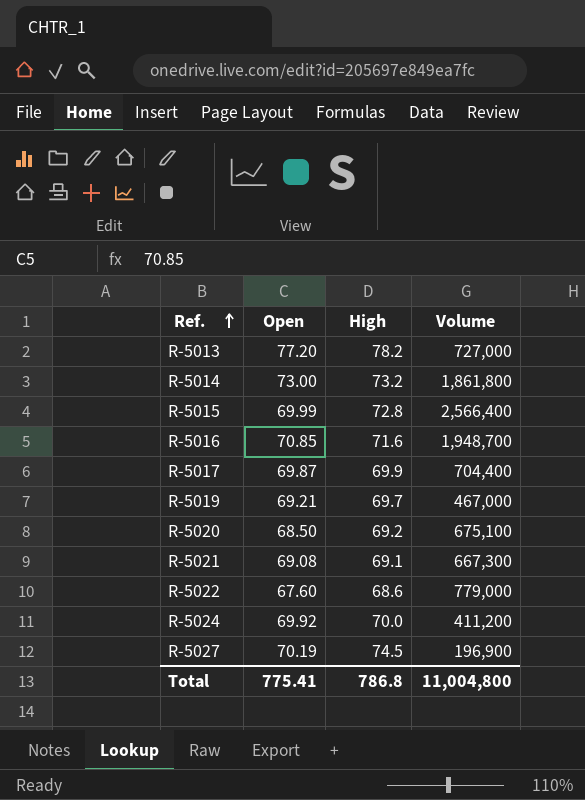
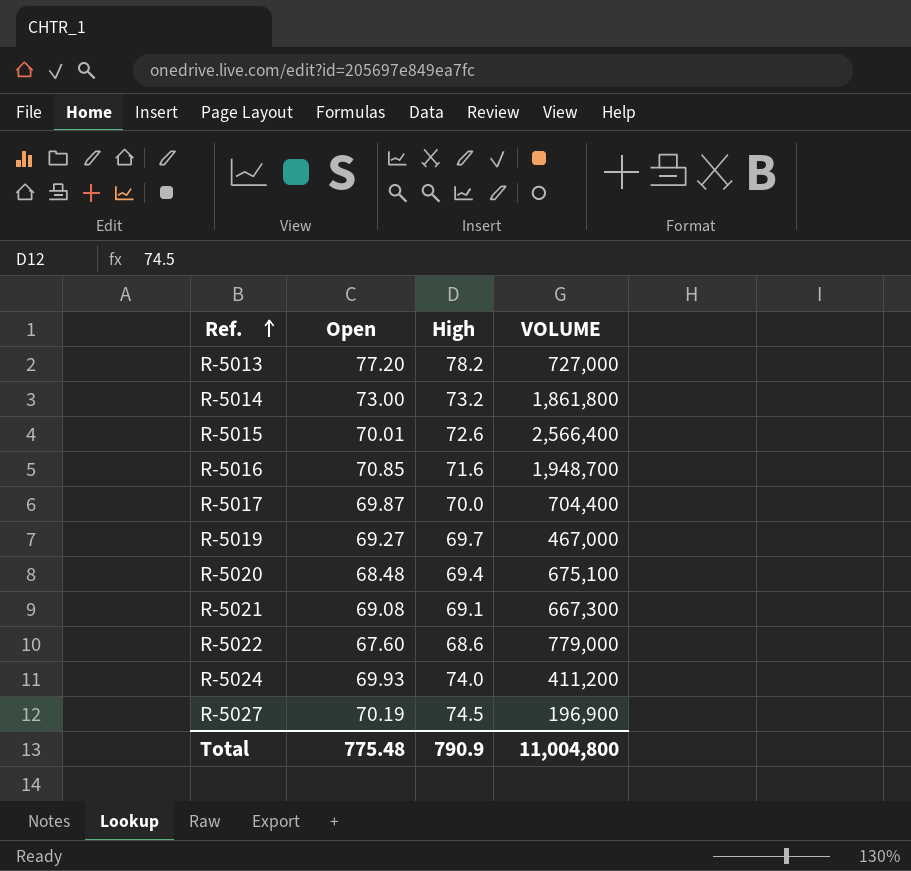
column name: Volume -> VOLUME
R-5015 | Open: 69.99 -> 70.01
R-5015 | High: 72.8 -> 72.6
R-5017 | High: 69.9 -> 70.0
R-5019 | Open: 69.21 -> 69.27
R-5020 | Open: 68.50 -> 68.48
R-5020 | High: 69.2 -> 69.4
R-5024 | Open: 69.92 -> 69.93
R-5024 | High: 70.0 -> 74.0
Total | Open: 775.41 -> 775.48
Total | High: 786.8 -> 790.9

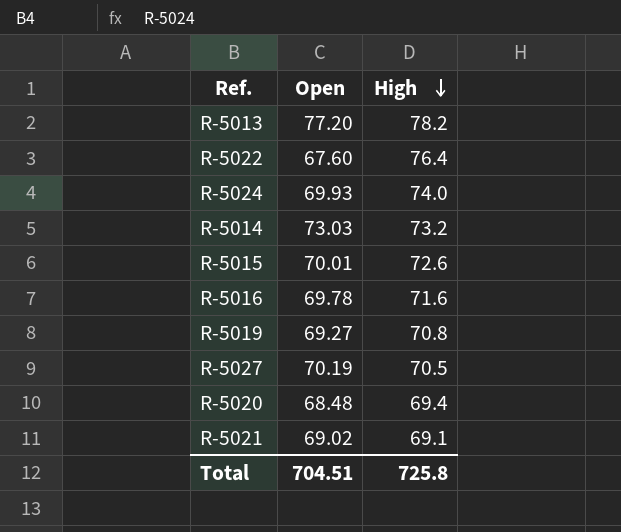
row order: Ref. ascending -> High descending
column VOLUME | position: 4 -> none
row R-5017: 69.87 | 70.0 | 704,400 -> none
R-5022 | High: 68.6 -> 76.4
R-5014 | Open: 73.00 -> 73.03
R-5016 | Open: 70.85 -> 69.78
R-5019 | High: 69.7 -> 70.8
R-5027 | High: 74.5 -> 70.5
R-5021 | Open: 69.08 -> 69.02
Total | Open: 775.48 -> 704.51
Total | High: 790.9 -> 725.8

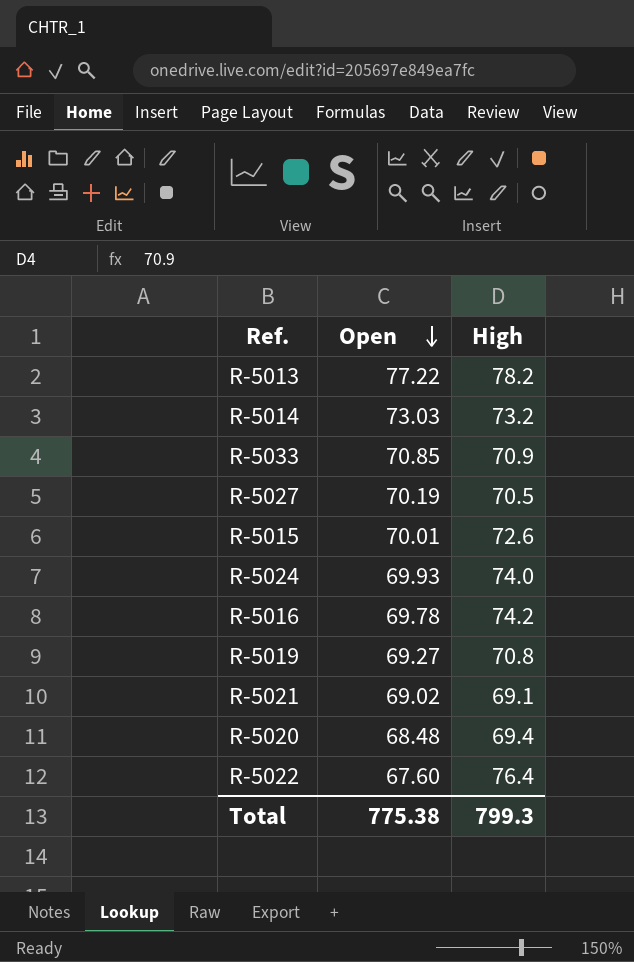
row order: High descending -> Open descending
R-5013 | Open: 77.20 -> 77.22
row R-5033: none -> 70.85 | 70.9
R-5016 | High: 71.6 -> 74.2
Total | Open: 704.51 -> 775.38
Total | High: 725.8 -> 799.3

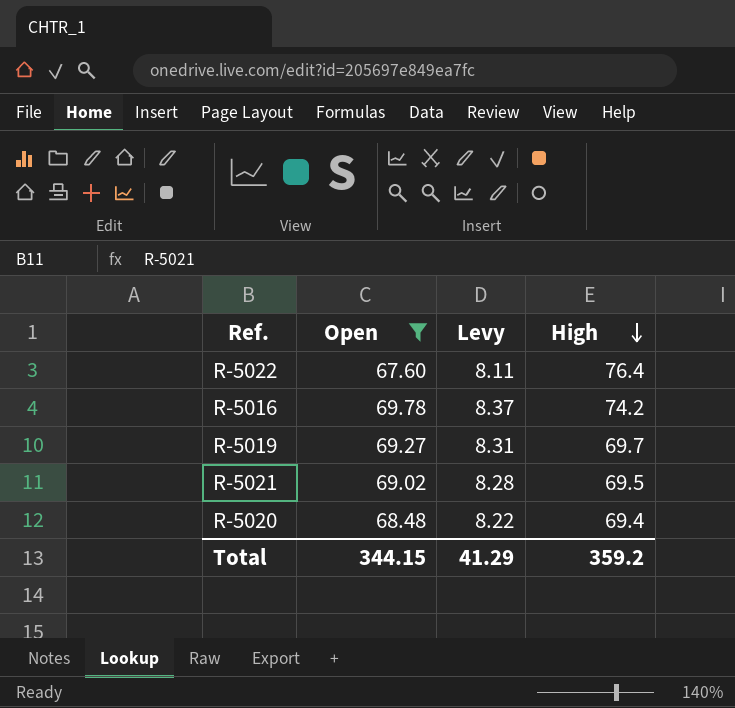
filter: none -> Open <= 69.78
row order: Open descending -> High descending
column Levy | formula: none -> [Open] * 0.12
R-5019 | High: 70.8 -> 69.7
R-5021 | High: 69.1 -> 69.5
Total | Open: 775.38 -> 344.15
Total | High: 799.3 -> 359.2

